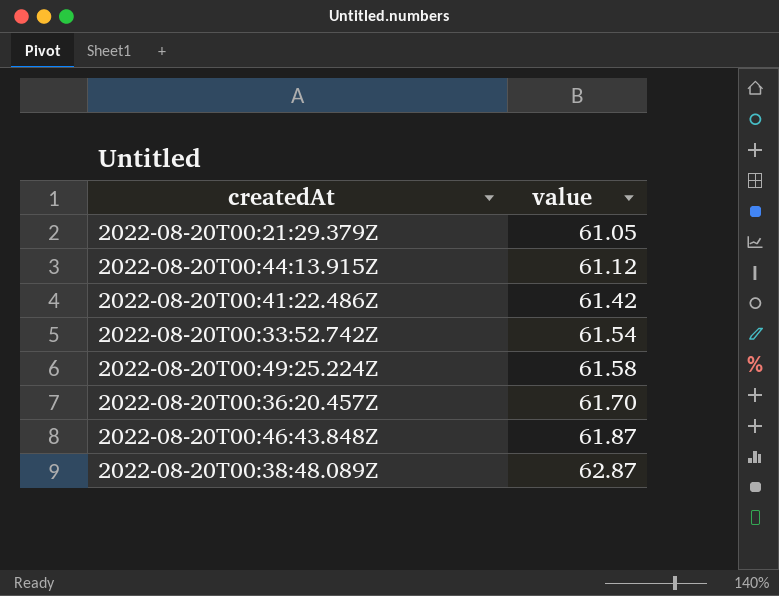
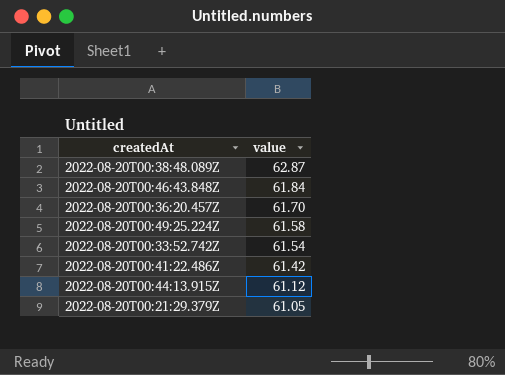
row order: value ascending -> value descending
2022-08-20T00:46:43.848Z | value: 61.87 -> 61.84

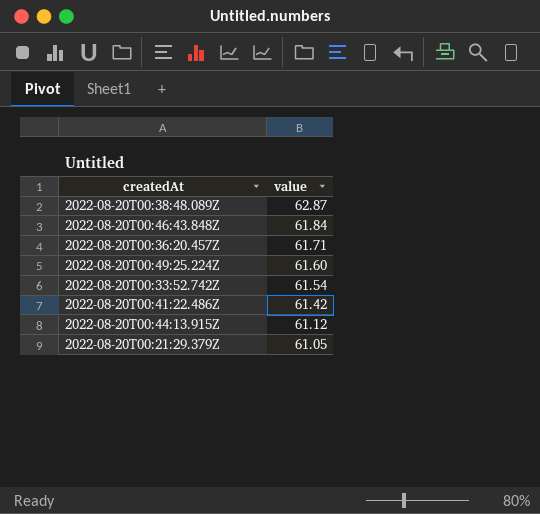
2022-08-20T00:36:20.457Z | value: 61.70 -> 61.71
2022-08-20T00:49:25.224Z | value: 61.58 -> 61.60

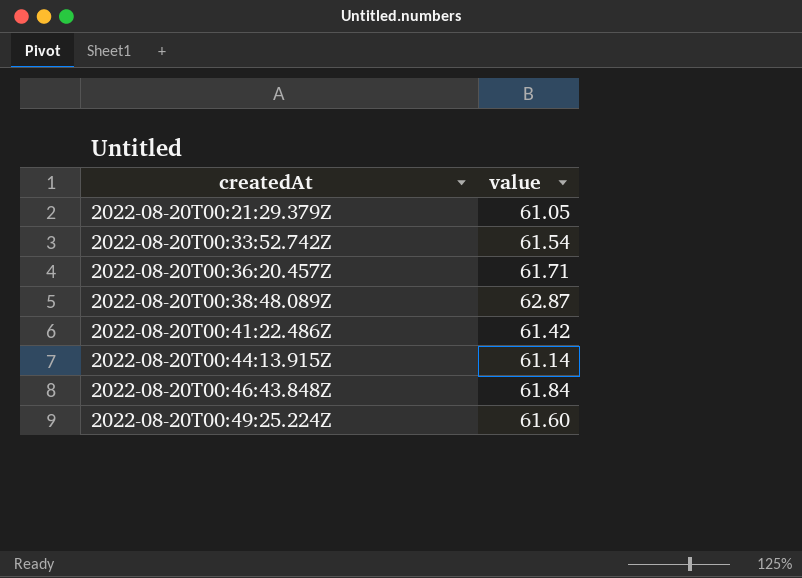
row order: value descending -> createdAt ascending
2022-08-20T00:44:13.915Z | value: 61.12 -> 61.14

